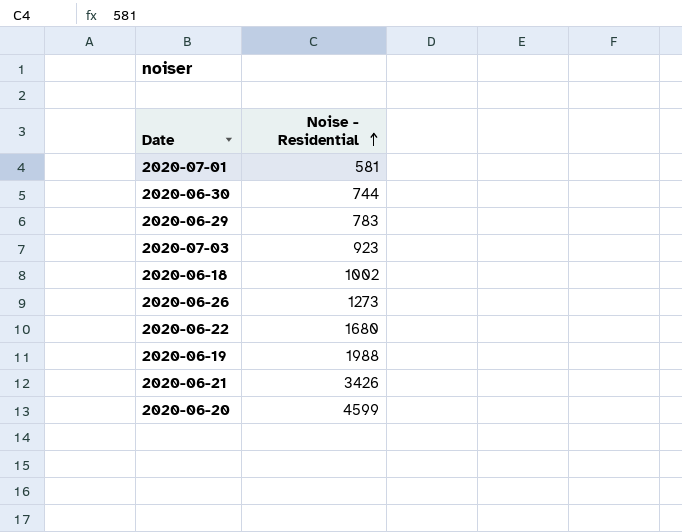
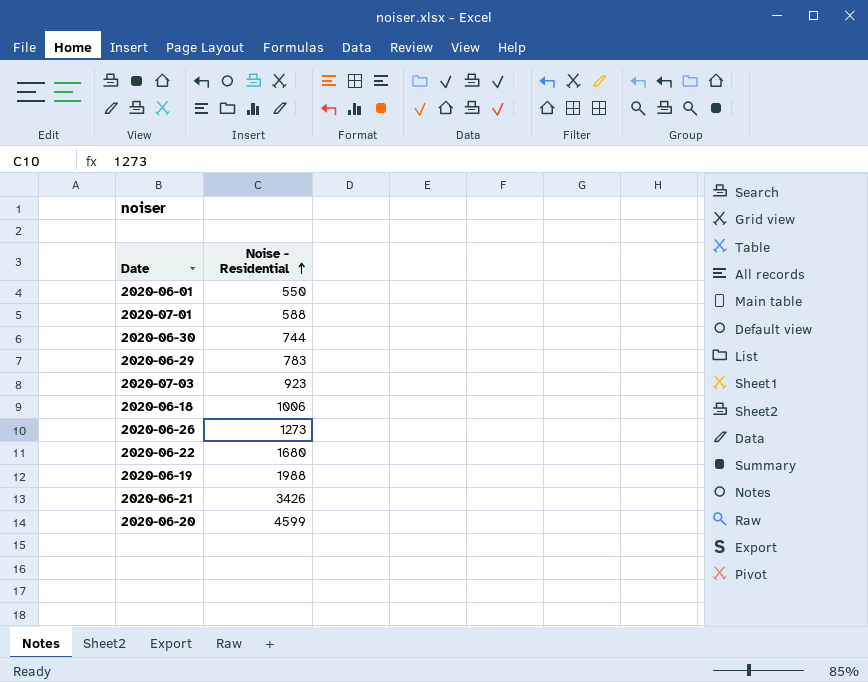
row 2020-06-01: none -> 550
2020-07-01 | Noise - Residential: 581 -> 588
2020-06-18 | Noise - Residential: 1002 -> 1006

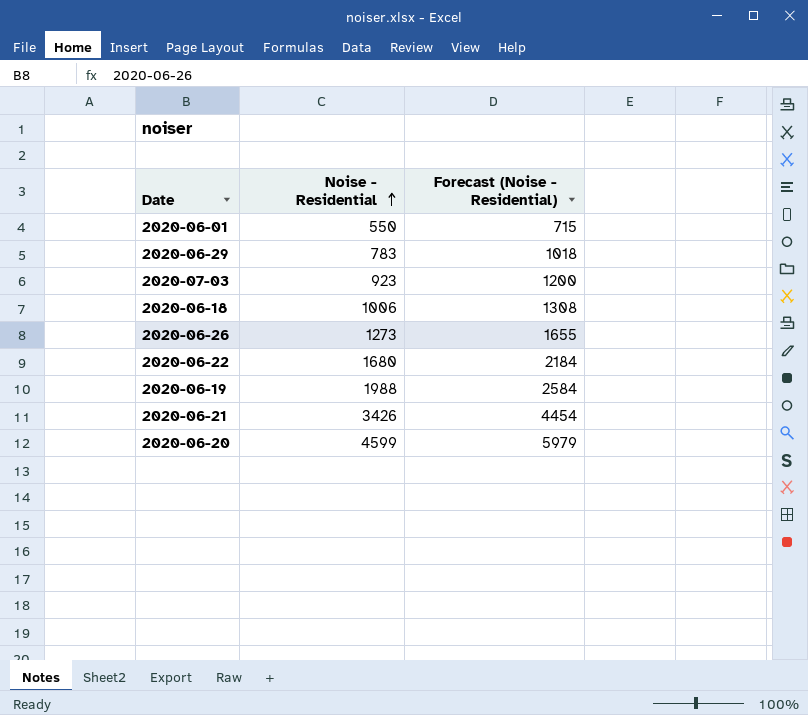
column Forecast (Noise - Residential) | formula: none -> [Noise - Residential] * 1.3
row 2020-07-01: 588 -> none
row 2020-06-30: 744 -> none

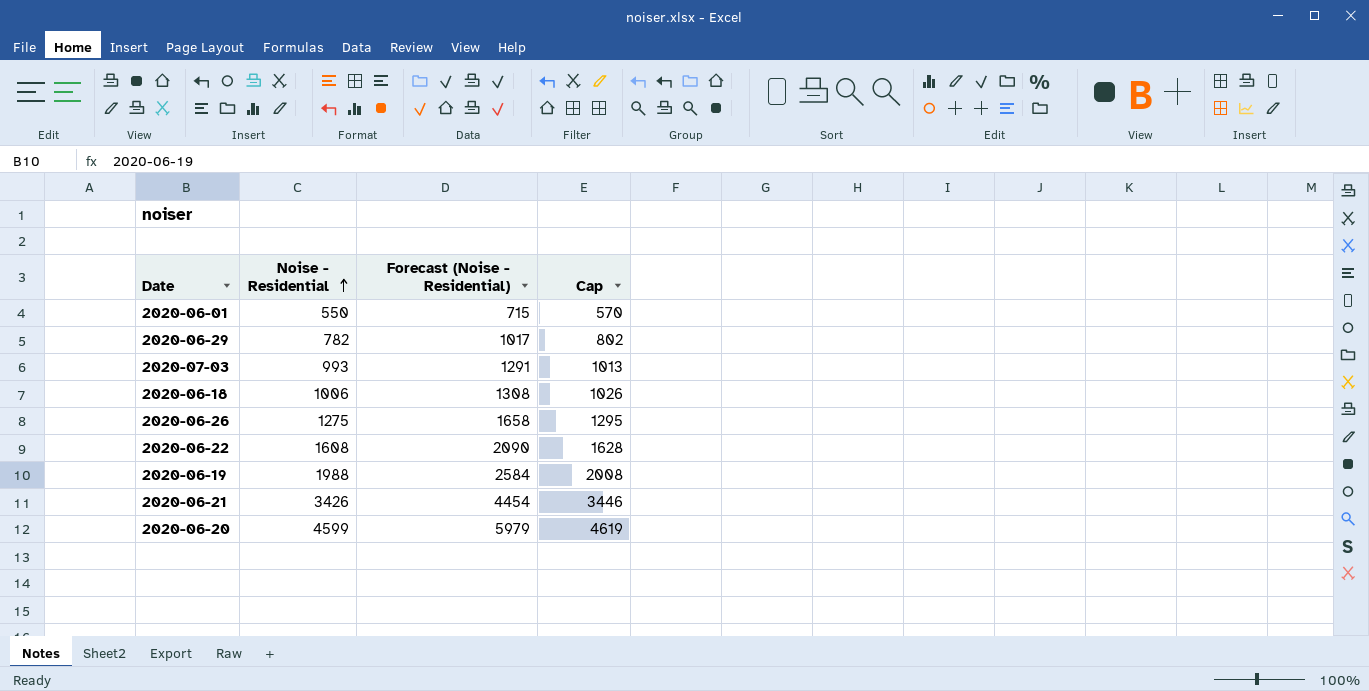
column Cap | formula: none -> [Noise - Residential] + 20
2020-06-29 | Noise - Residential: 783 -> 782
2020-06-29 | Forecast (Noise - Residential): 1018 -> 1017
2020-07-03 | Noise - Residential: 923 -> 993
2020-07-03 | Forecast (Noise - Residential): 1200 -> 1291
2020-06-26 | Noise - Residential: 1273 -> 1275
2020-06-26 | Forecast (Noise - Residential): 1655 -> 1658
2020-06-22 | Noise - Residential: 1680 -> 1608
2020-06-22 | Forecast (Noise - Residential): 2184 -> 2090

